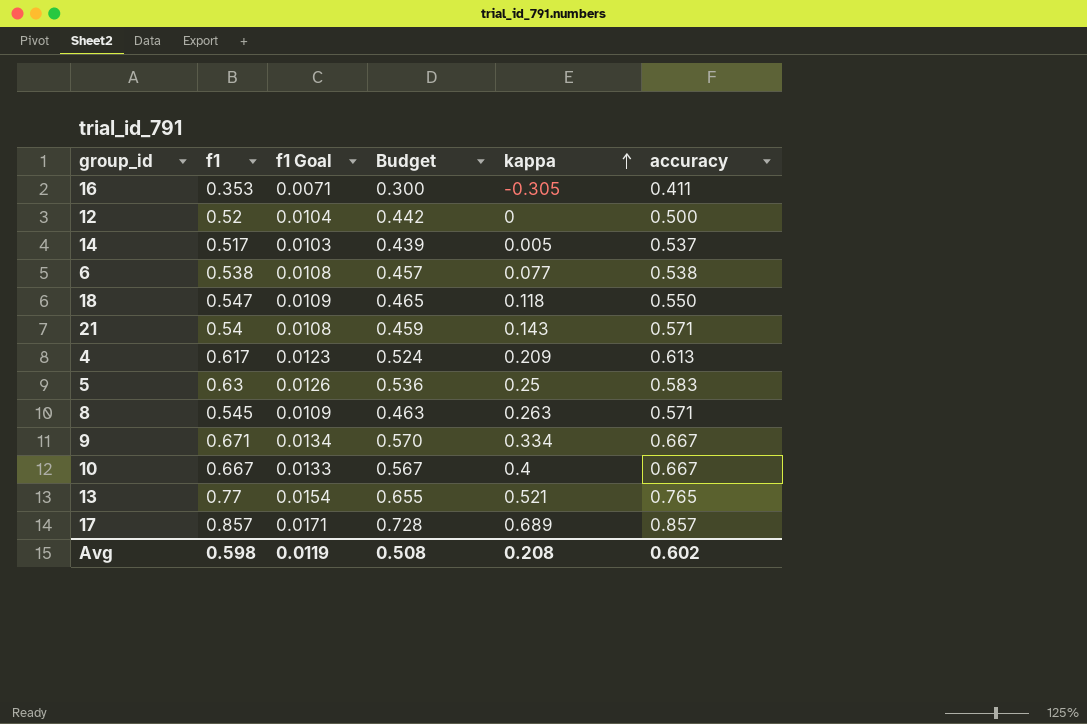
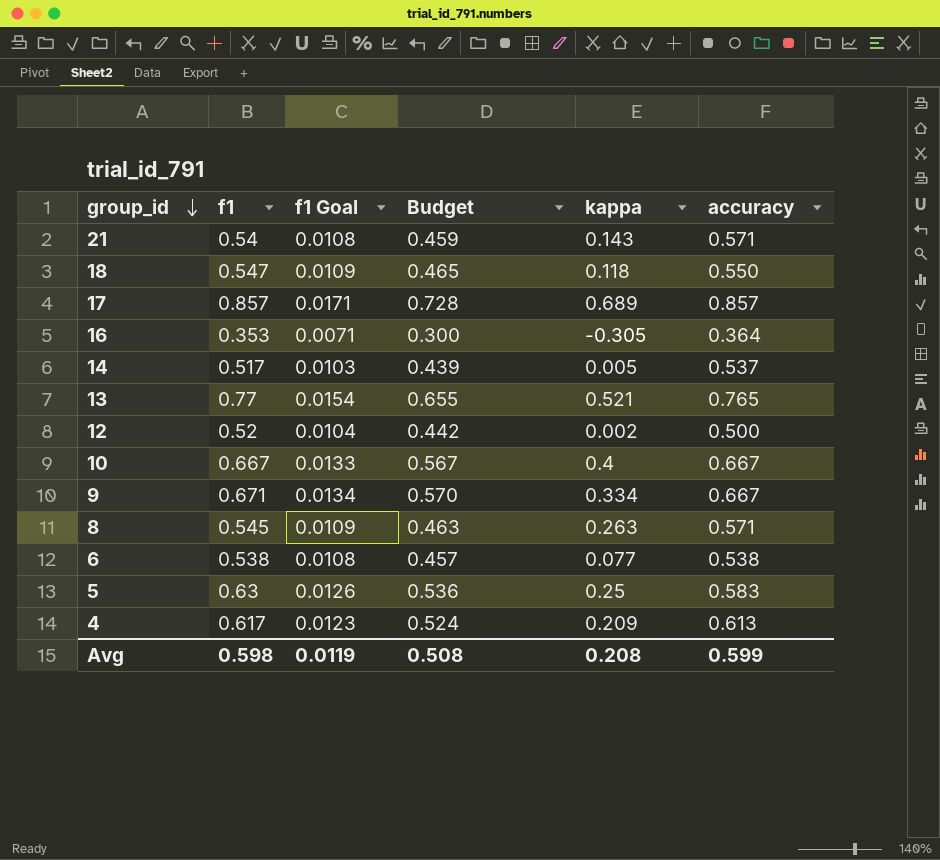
row order: kappa ascending -> group_id descending
16 | accuracy: 0.411 -> 0.364
12 | kappa: 0 -> 0.002
Avg | accuracy: 0.602 -> 0.599

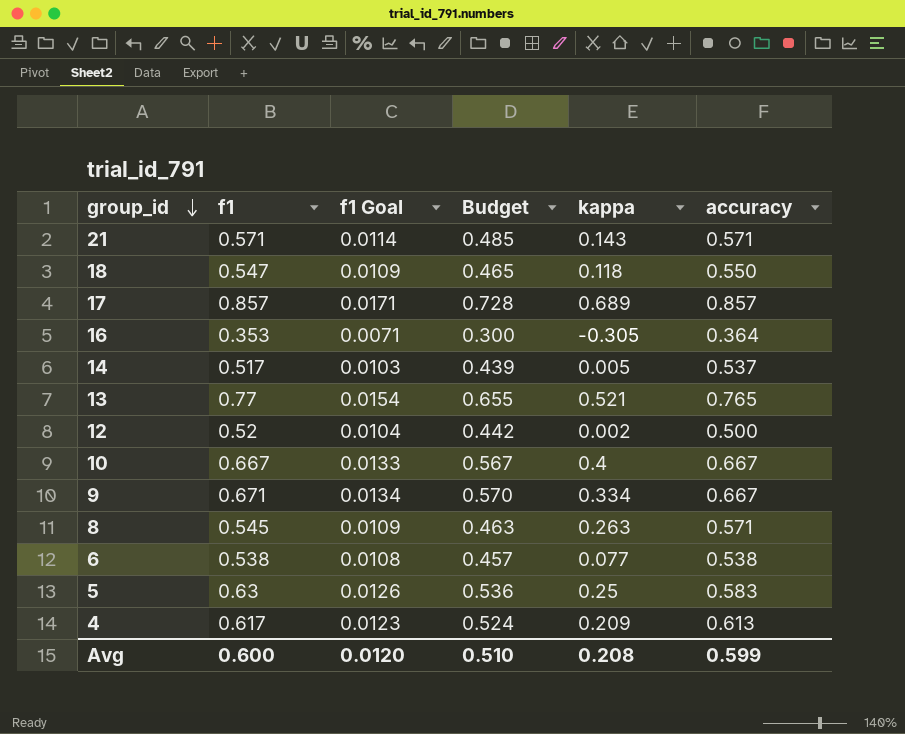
21 | f1: 0.54 -> 0.571
21 | f1 Goal: 0.0108 -> 0.0114
21 | Budget: 0.459 -> 0.485
Avg | f1: 0.598 -> 0.600
Avg | f1 Goal: 0.0119 -> 0.0120
Avg | Budget: 0.508 -> 0.510

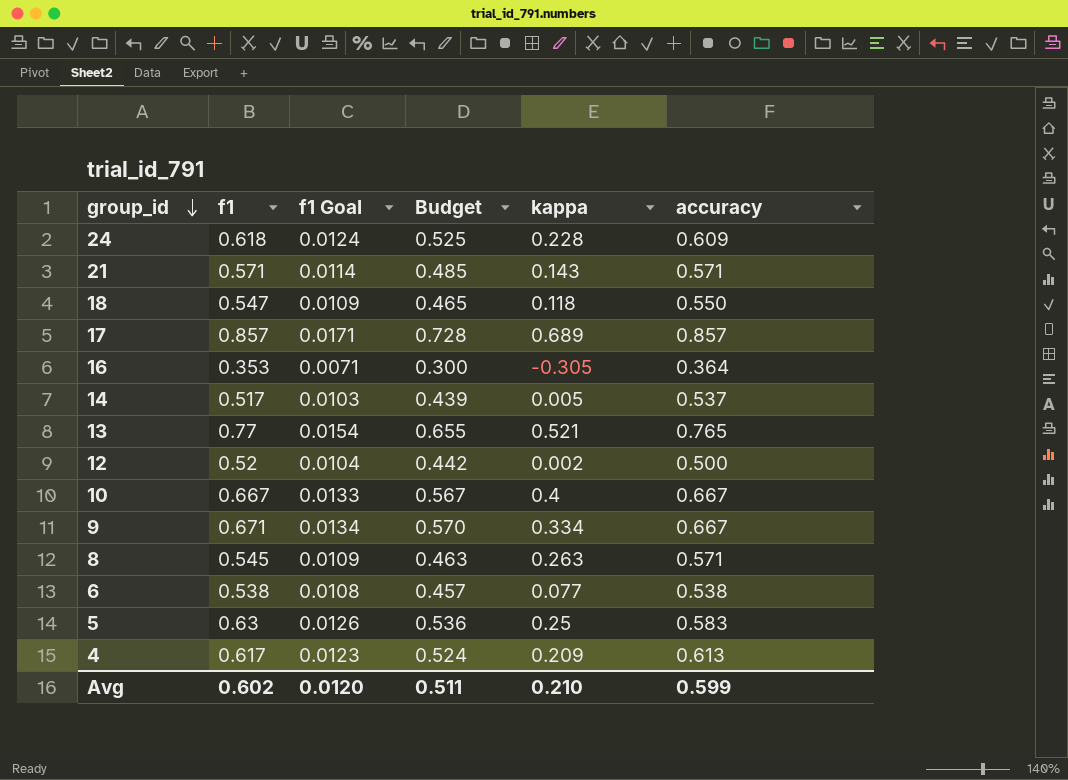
row 24: none -> 0.618 | 0.0124 | 0.525 | 0.228 | 0.609
Avg | f1: 0.600 -> 0.602
Avg | Budget: 0.510 -> 0.511
Avg | kappa: 0.208 -> 0.210

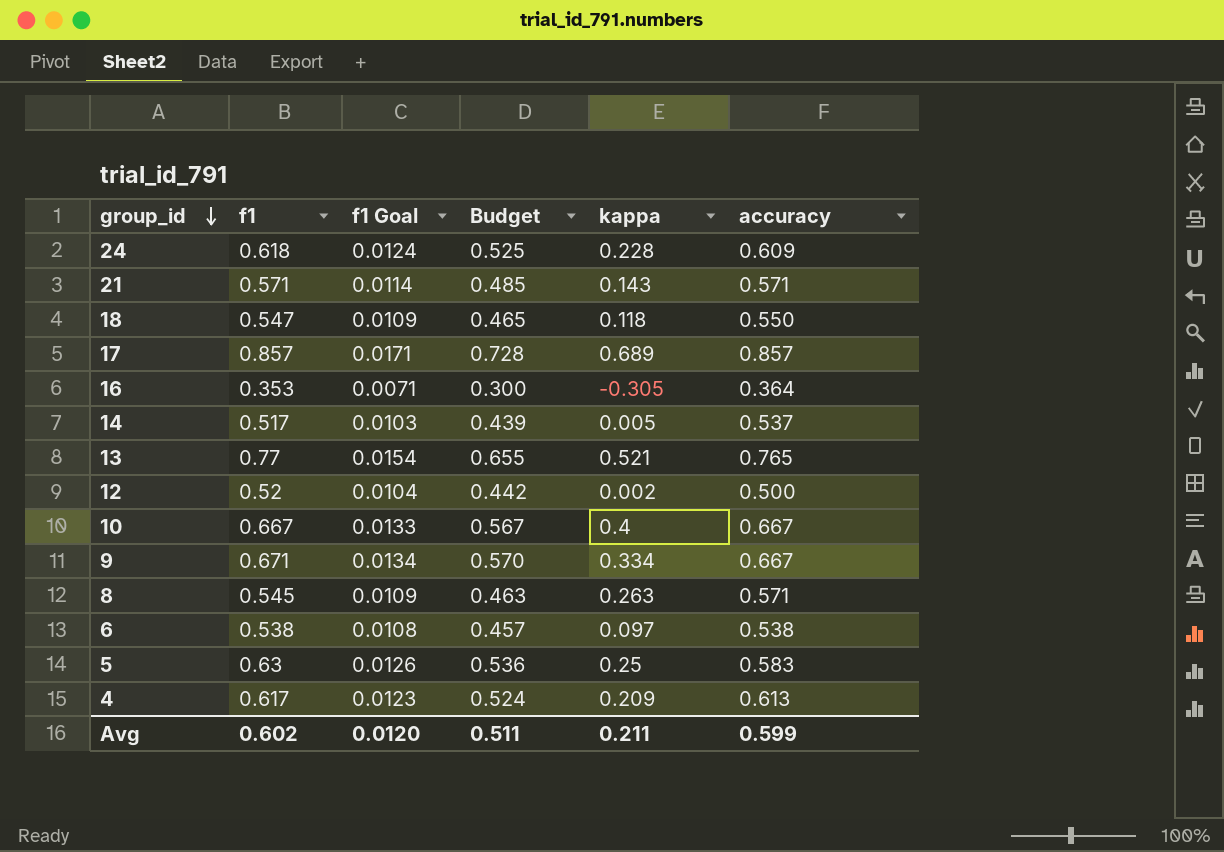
6 | kappa: 0.077 -> 0.097
Avg | kappa: 0.210 -> 0.211

